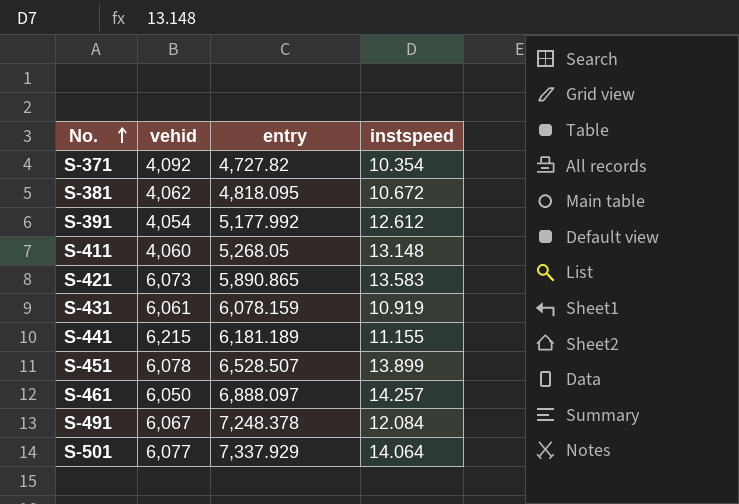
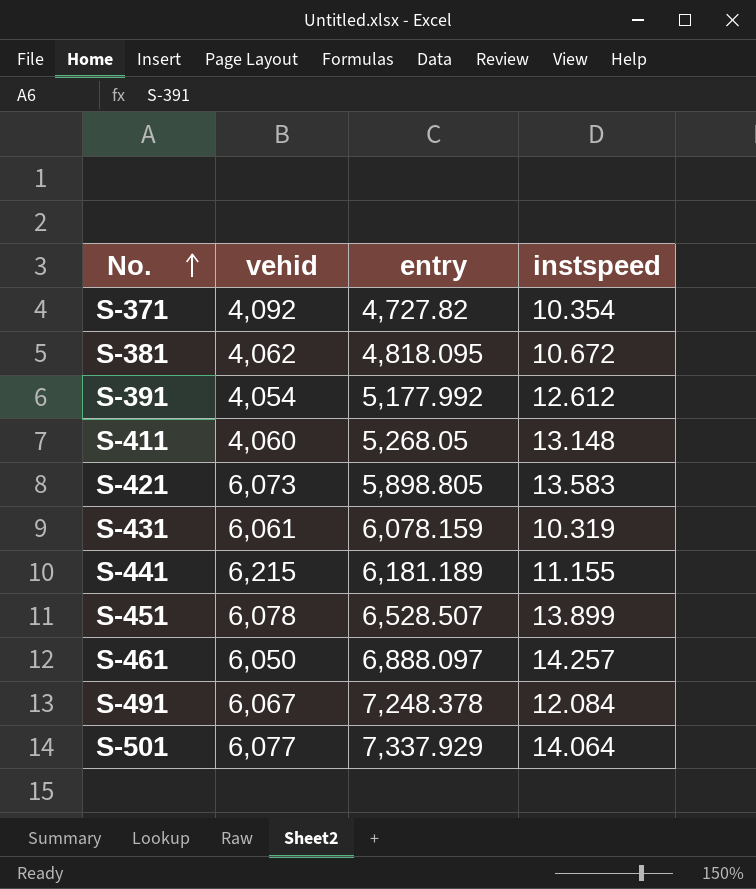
S-421 | entry: 5,890.865 -> 5,898.805
S-431 | instspeed: 10.919 -> 10.319

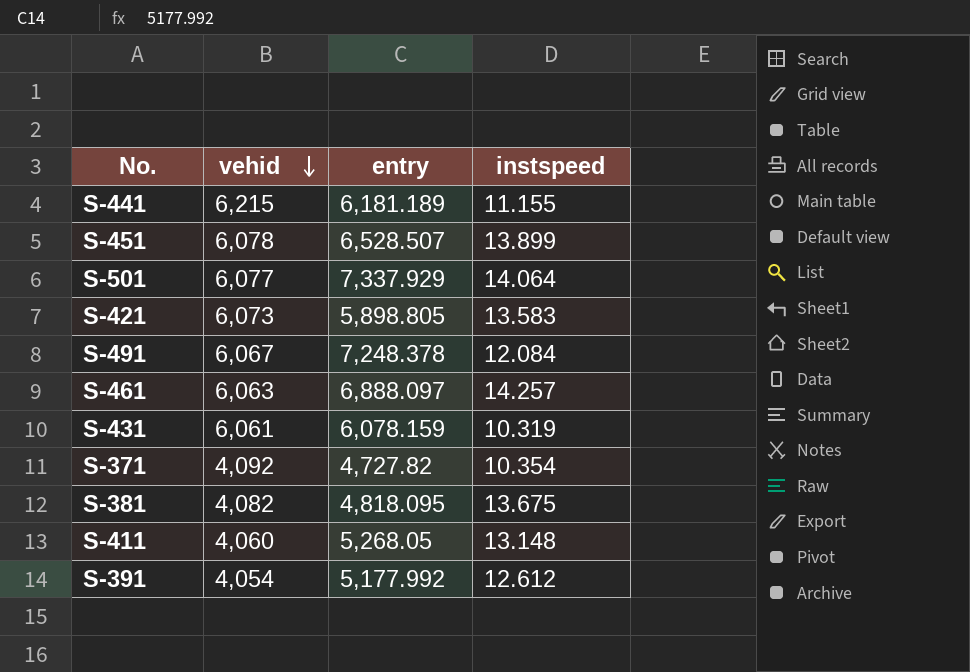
row order: No. ascending -> vehid descending
S-461 | vehid: 6,050 -> 6,063
S-381 | vehid: 4,062 -> 4,082
S-381 | instspeed: 10.672 -> 13.675

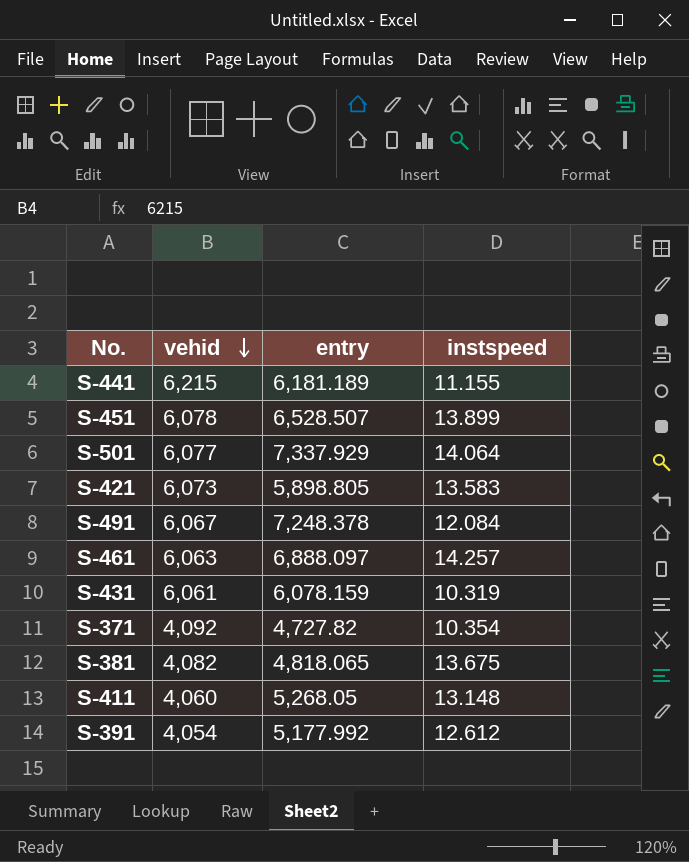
S-381 | entry: 4,818.095 -> 4,818.065

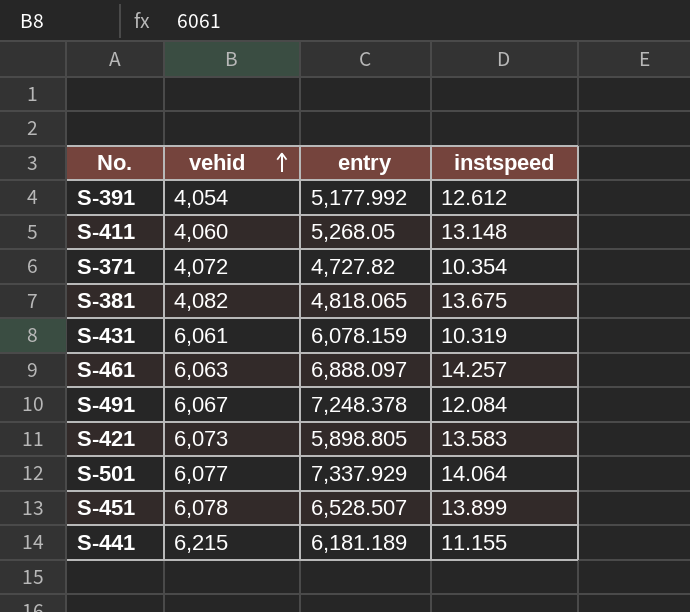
row order: vehid descending -> vehid ascending
S-371 | vehid: 4,092 -> 4,072

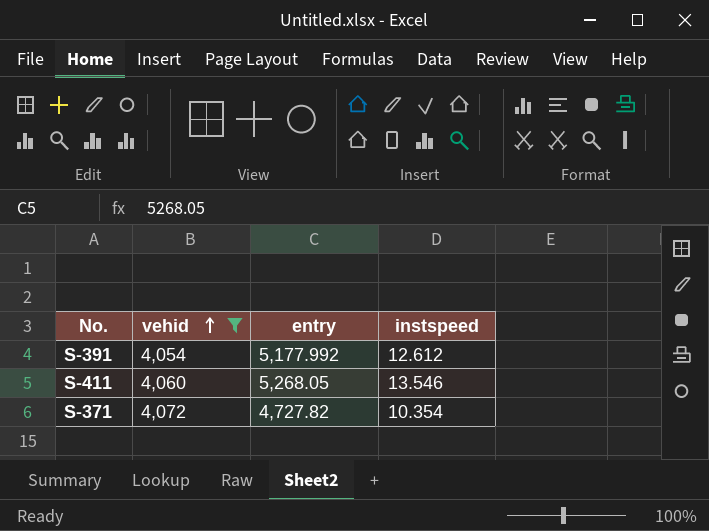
filter: none -> vehid <= 4,072
S-411 | instspeed: 13.148 -> 13.546

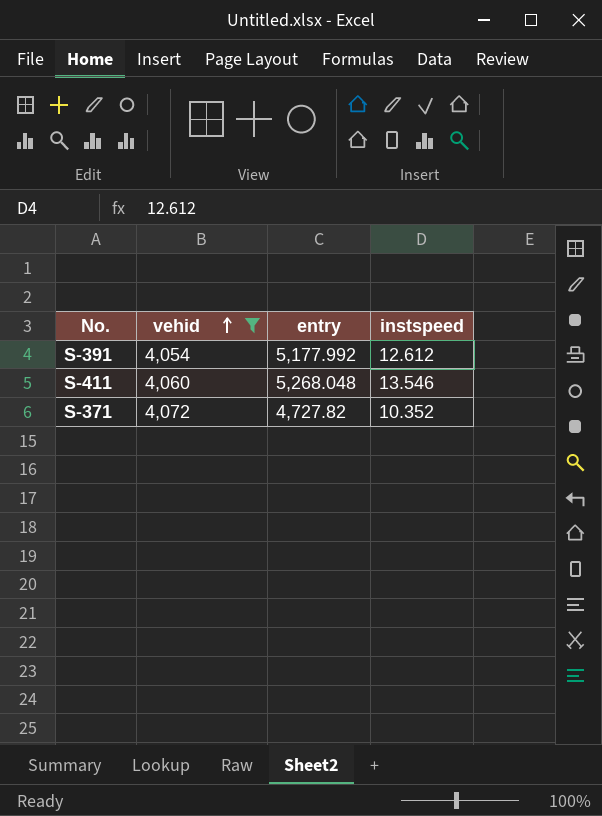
S-411 | entry: 5,268.05 -> 5,268.048
S-371 | instspeed: 10.354 -> 10.352

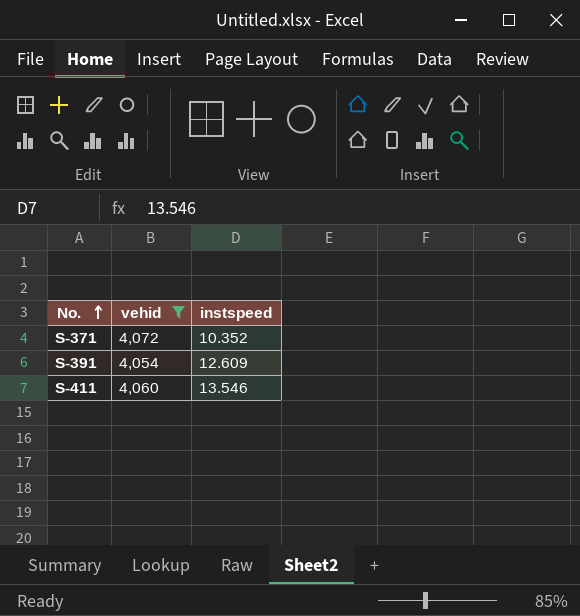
row order: vehid ascending -> No. ascending
column entry | position: 3 -> none
S-391 | instspeed: 12.612 -> 12.609

